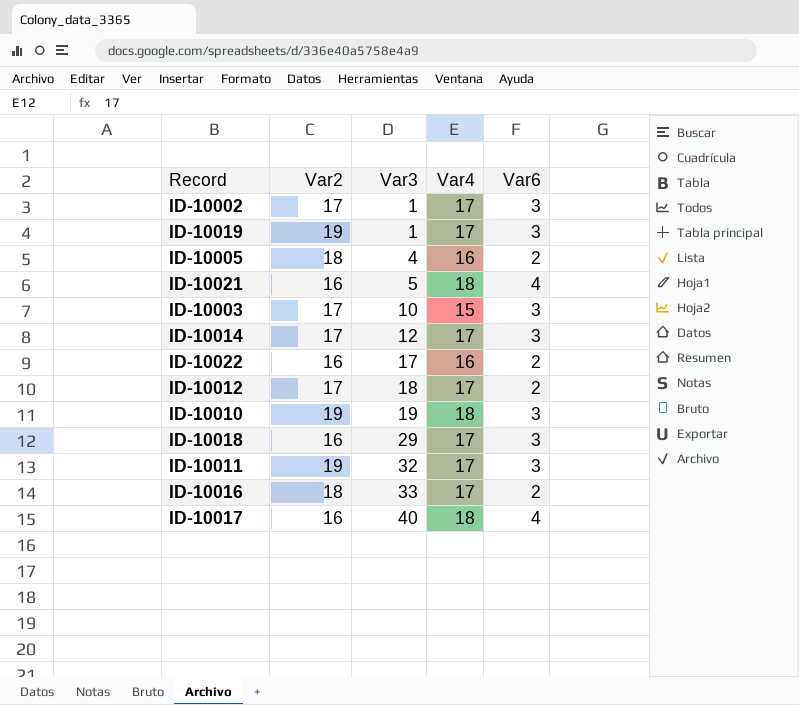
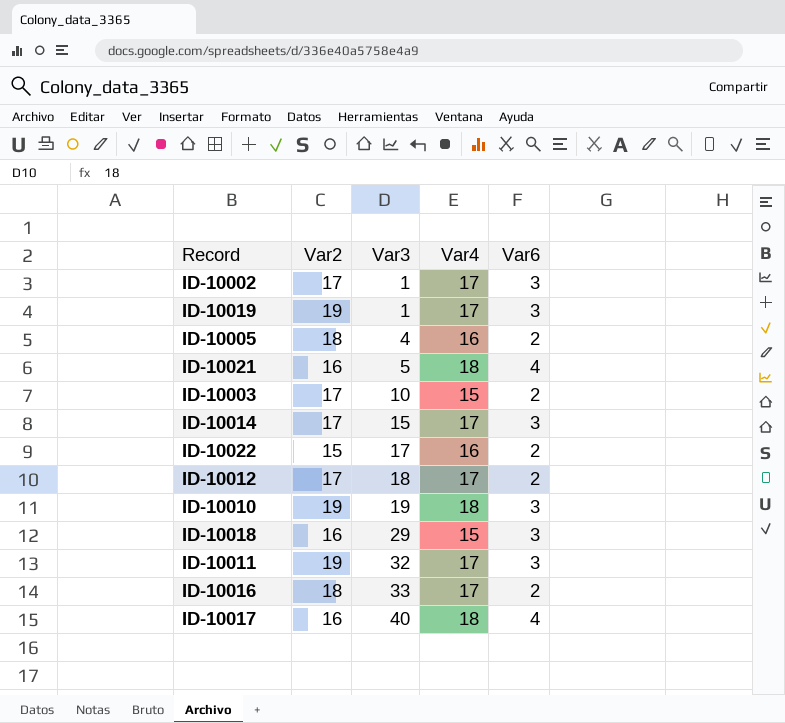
ID-10003 | Var6: 3 -> 2
ID-10014 | Var3: 12 -> 15
ID-10022 | Var2: 16 -> 15
ID-10018 | Var4: 17 -> 15

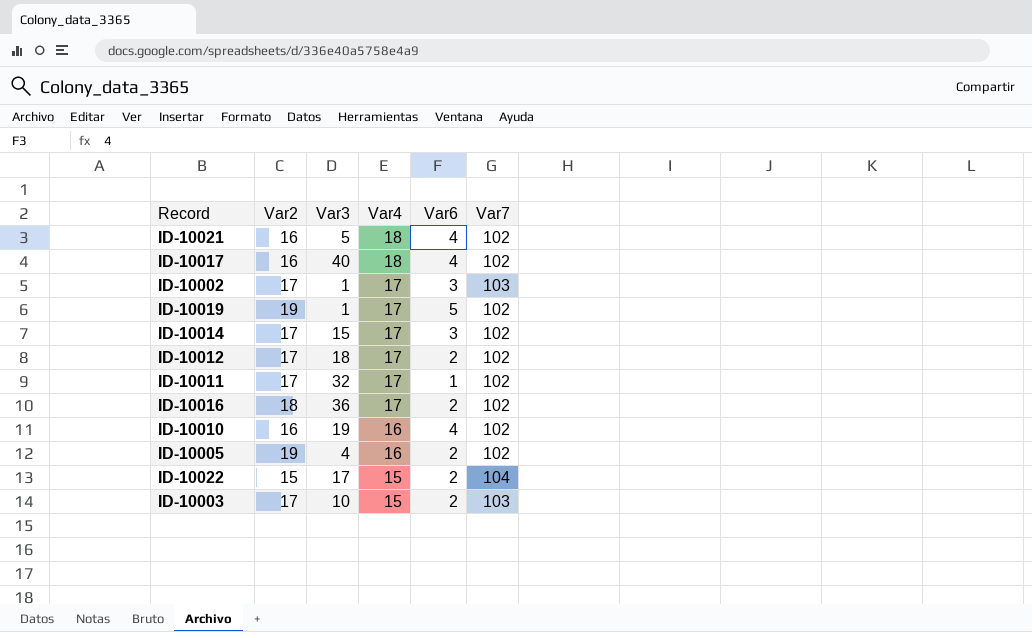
row order: Var3 ascending -> Var4 descending
column Var7 | position: none -> 6
row ID-10018: 16 | 29 | 15 | 3 -> none
ID-10019 | Var6: 3 -> 5
ID-10011 | Var2: 19 -> 17
ID-10011 | Var6: 3 -> 1
ID-10016 | Var3: 33 -> 36
ID-10010 | Var2: 19 -> 16
ID-10010 | Var4: 18 -> 16
ID-10010 | Var6: 3 -> 4
ID-10005 | Var2: 18 -> 19
ID-10022 | Var4: 16 -> 15

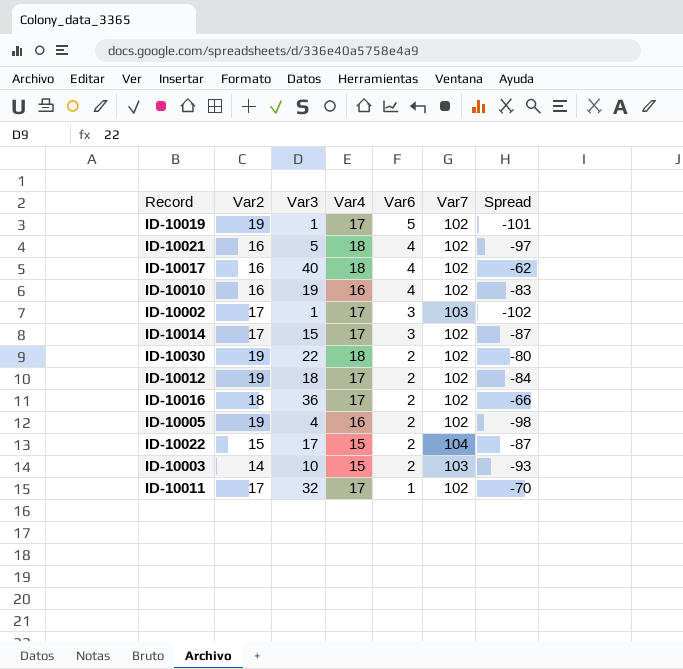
row order: Var4 descending -> Var6 descending
column Spread | formula: none -> [Var3] - [Var7]
row ID-10030: none -> 19 | 22 | 18 | 2 | 102 | -80
ID-10012 | Var2: 17 -> 19
ID-10003 | Var2: 17 -> 14

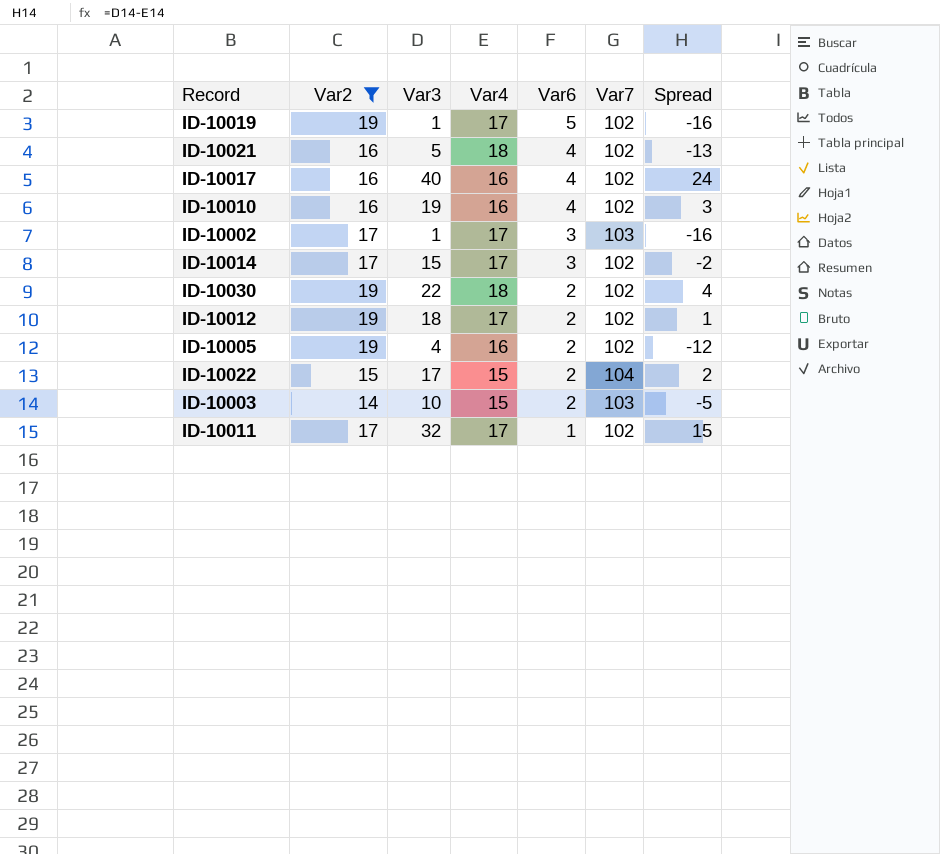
filter: none -> Var2 != 18
column Spread | formula: [Var3] - [Var7] -> [Var3] - [Var4]
ID-10017 | Var4: 18 -> 16

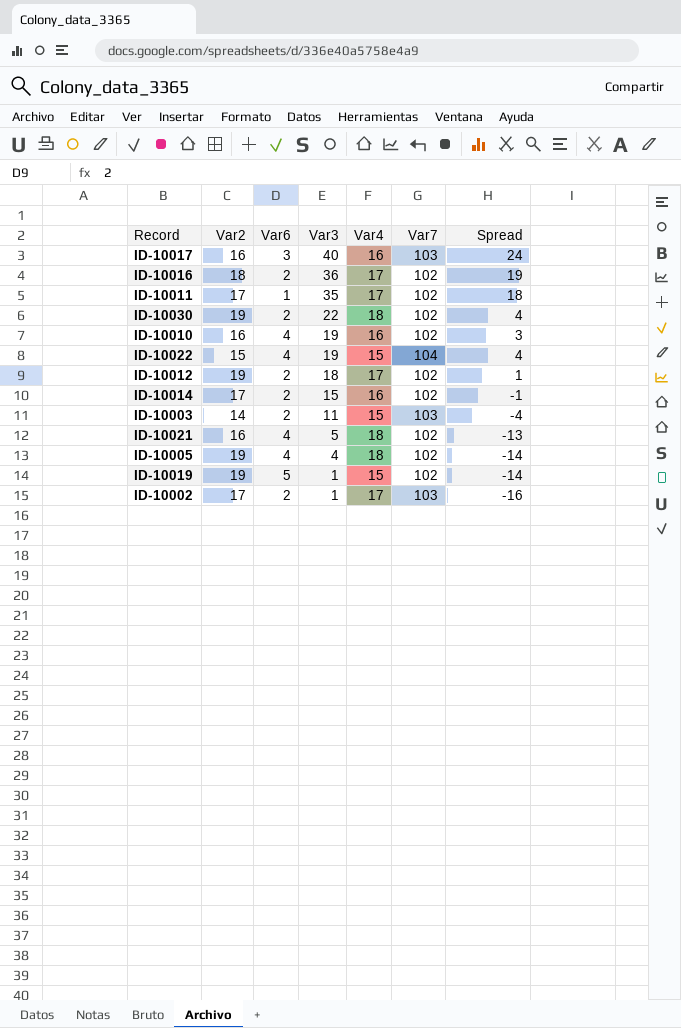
filter: Var2 != 18 -> none
row order: Var6 descending -> Var3 descending
column Var6 | position: 5 -> 3
ID-10017 | Var6: 4 -> 3
ID-10017 | Var7: 102 -> 103
ID-10011 | Var3: 32 -> 35
ID-10011 | Spread: 15 -> 18
ID-10022 | Var6: 2 -> 4
ID-10022 | Var3: 17 -> 19
ID-10022 | Spread: 2 -> 4
ID-10014 | Var6: 3 -> 2
ID-10014 | Var4: 17 -> 16
ID-10014 | Spread: -2 -> -1
ID-10003 | Var3: 10 -> 11
ID-10003 | Spread: -5 -> -4
ID-10005 | Var6: 2 -> 4
ID-10005 | Var4: 16 -> 18
ID-10005 | Spread: -12 -> -14
ID-10019 | Var4: 17 -> 15
ID-10019 | Spread: -16 -> -14
ID-10002 | Var6: 3 -> 2

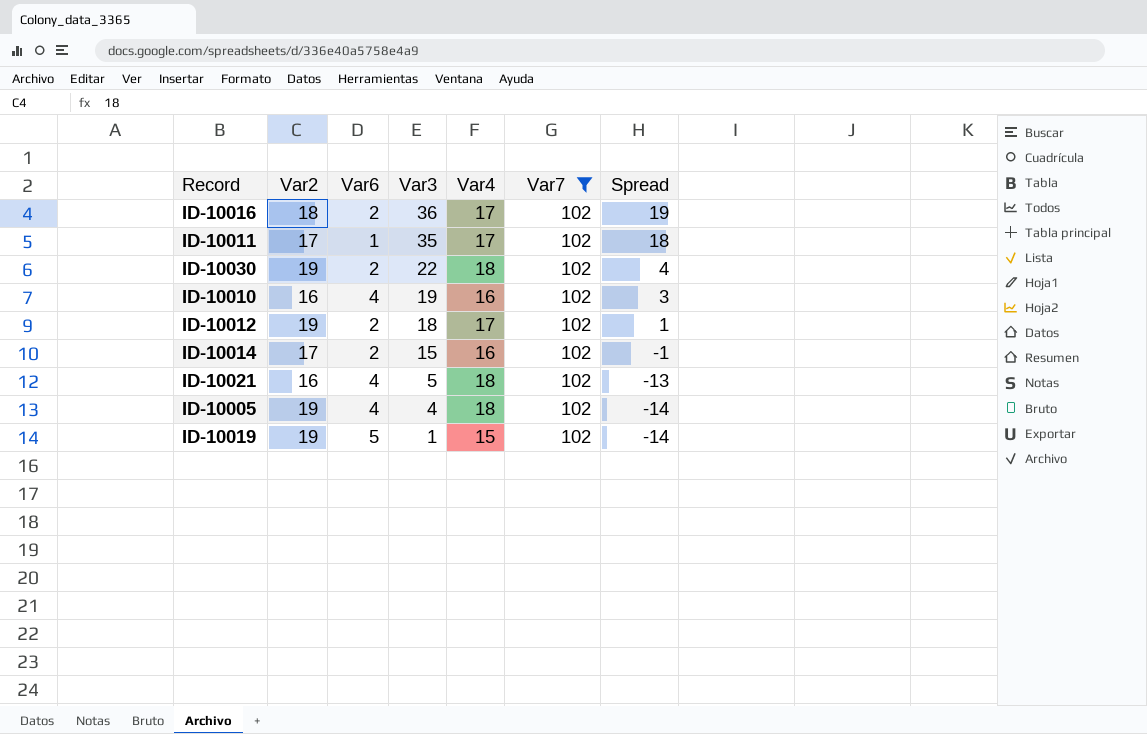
filter: none -> Var7 = 102

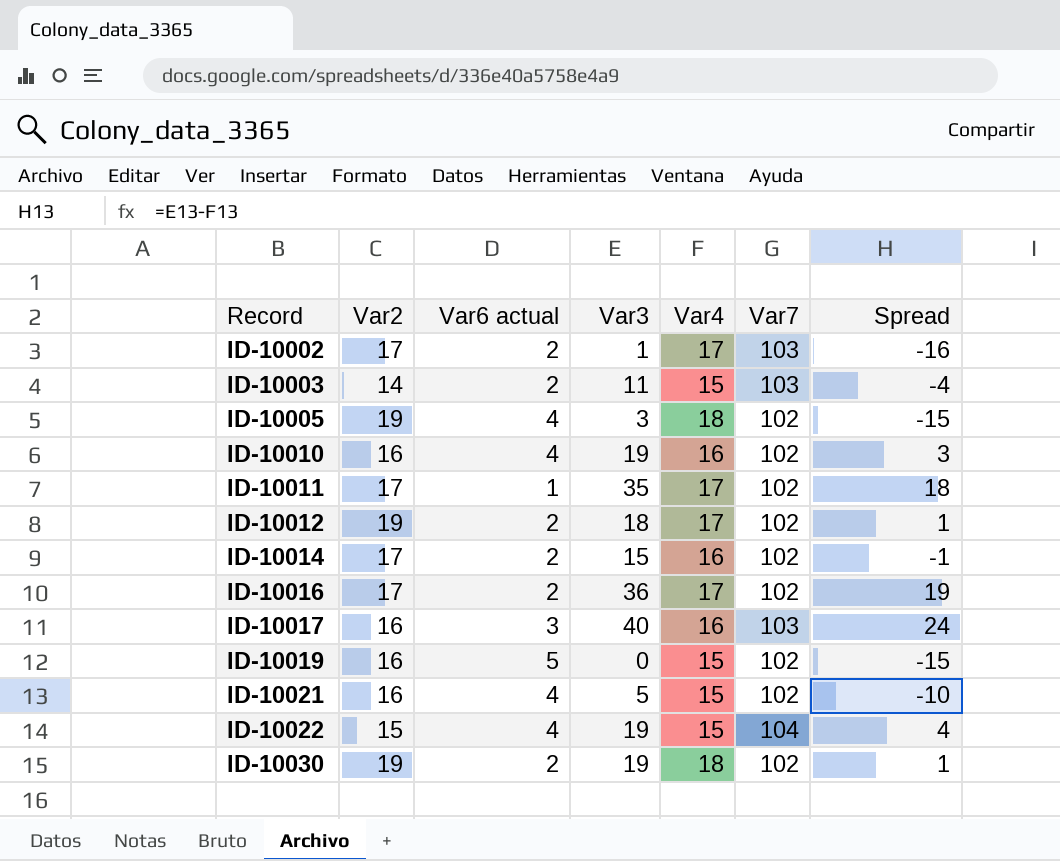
filter: Var7 = 102 -> none
row order: Var3 descending -> Record ascending
column name: Var6 -> Var6 actual
ID-10005 | Var3: 4 -> 3
ID-10005 | Spread: -14 -> -15
ID-10016 | Var2: 18 -> 17
ID-10019 | Var2: 19 -> 16
ID-10019 | Var3: 1 -> 0
ID-10019 | Spread: -14 -> -15
ID-10021 | Var4: 18 -> 15
ID-10021 | Spread: -13 -> -10
ID-10030 | Var3: 22 -> 19
ID-10030 | Spread: 4 -> 1

